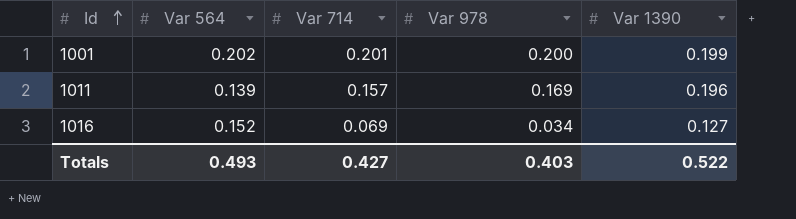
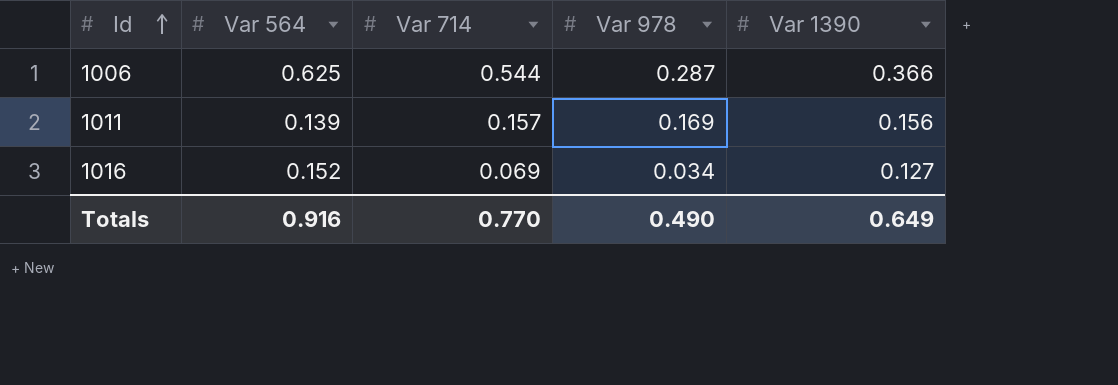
row 1001: 0.202 | 0.201 | 0.200 | 0.199 -> none
row 1006: none -> 0.625 | 0.544 | 0.287 | 0.366
1011 | Var 1390: 0.196 -> 0.156
Totals | Var 564: 0.493 -> 0.916
Totals | Var 714: 0.427 -> 0.770
Totals | Var 978: 0.403 -> 0.490
Totals | Var 1390: 0.522 -> 0.649

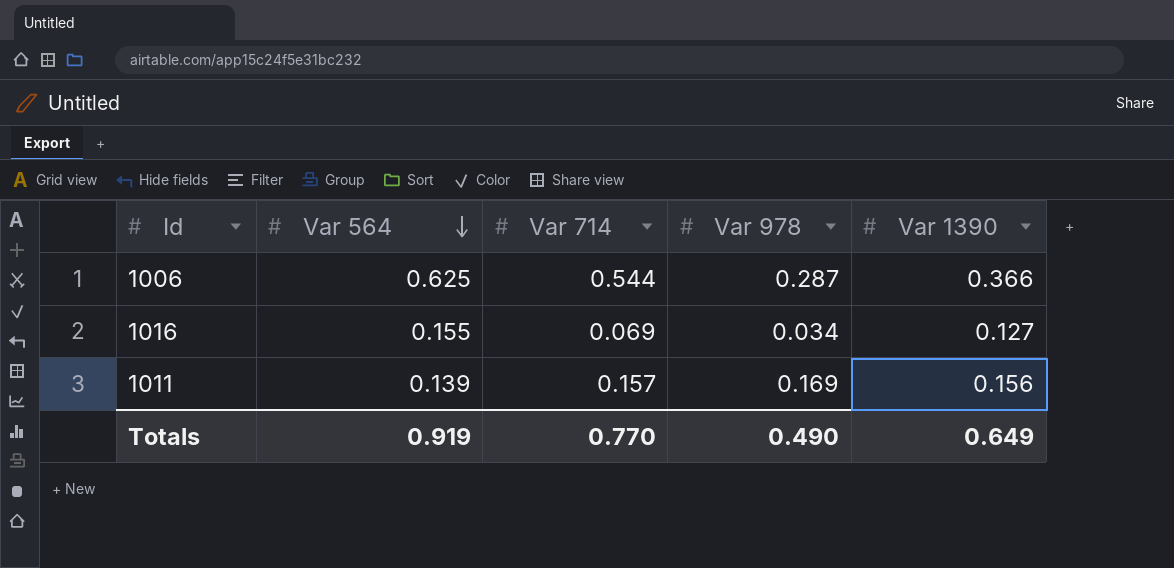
row order: Id ascending -> Var 564 descending
1016 | Var 564: 0.152 -> 0.155
Totals | Var 564: 0.916 -> 0.919

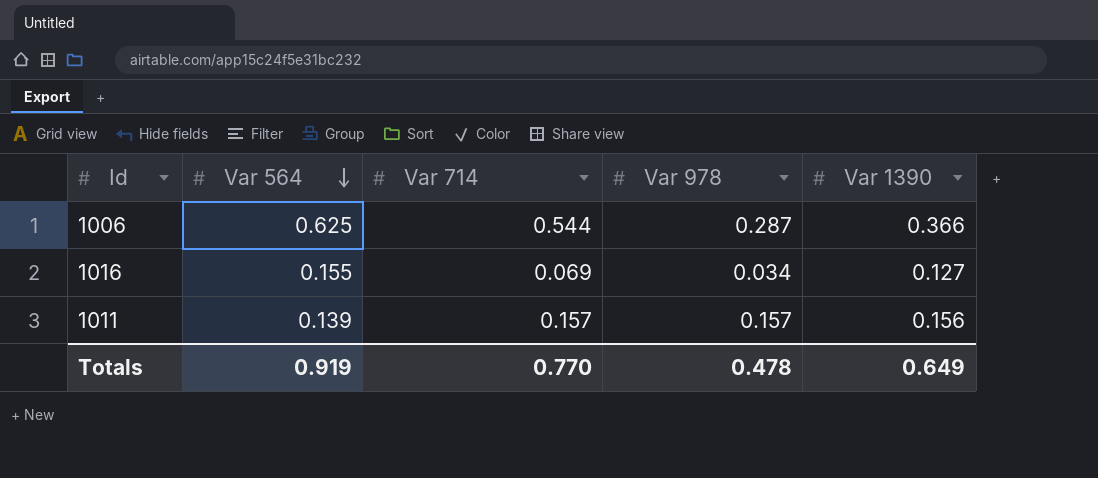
1011 | Var 978: 0.169 -> 0.157
Totals | Var 978: 0.490 -> 0.478

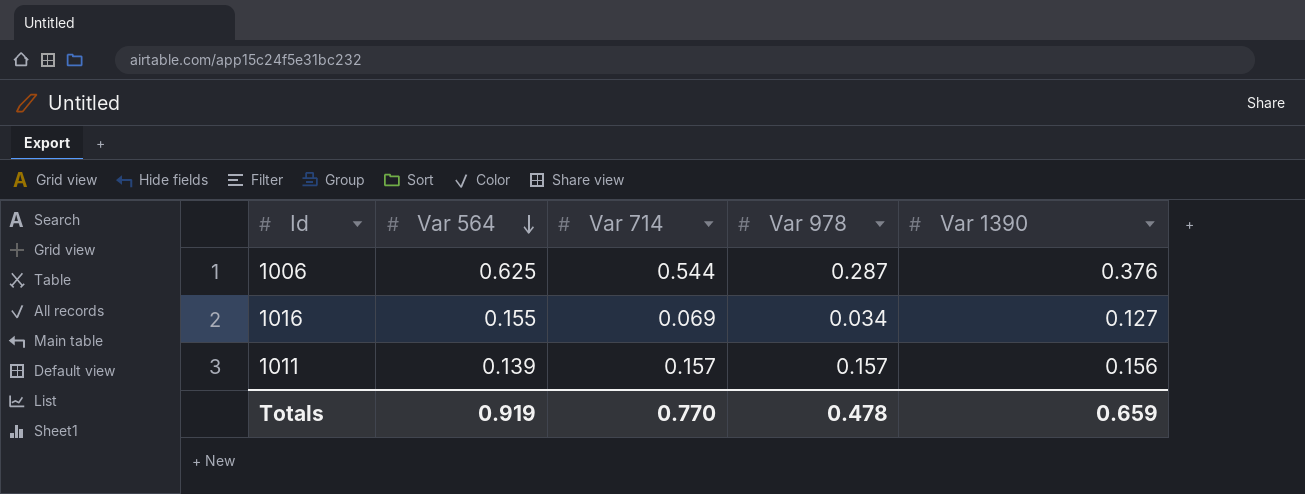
1006 | Var 1390: 0.366 -> 0.376
Totals | Var 1390: 0.649 -> 0.659

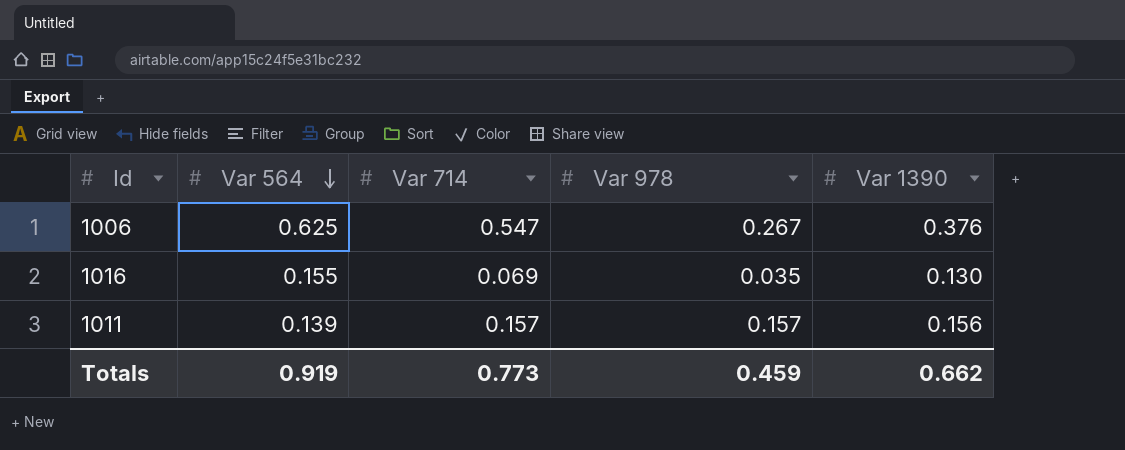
1006 | Var 714: 0.544 -> 0.547
1006 | Var 978: 0.287 -> 0.267
1016 | Var 978: 0.034 -> 0.035
1016 | Var 1390: 0.127 -> 0.130
Totals | Var 714: 0.770 -> 0.773
Totals | Var 978: 0.478 -> 0.459
Totals | Var 1390: 0.659 -> 0.662

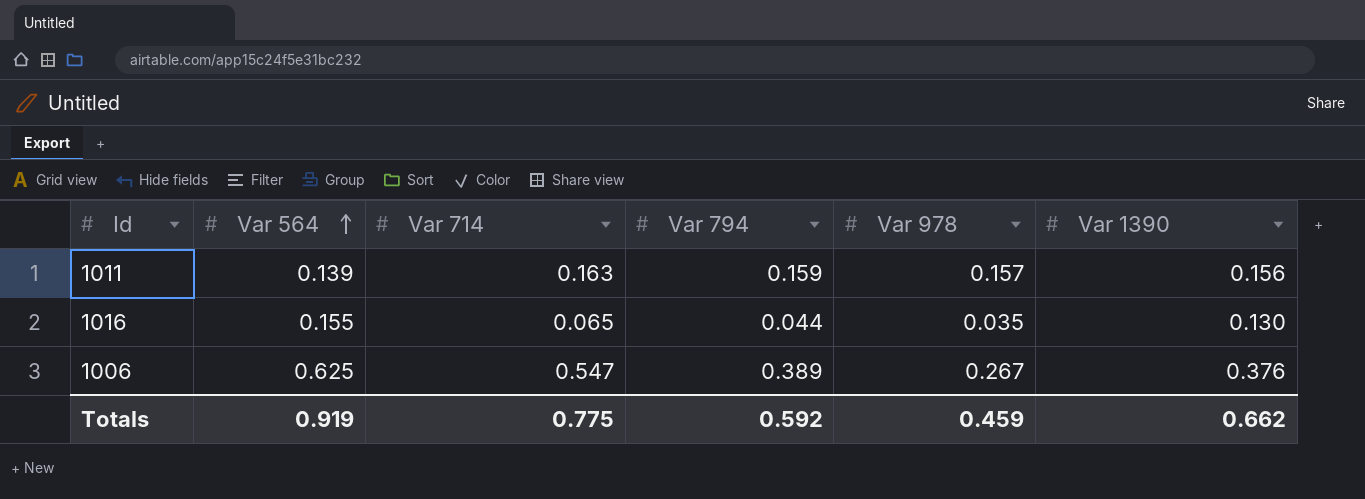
row order: Var 564 descending -> Var 564 ascending
column Var 794 | position: none -> 4
1011 | Var 714: 0.157 -> 0.163
1016 | Var 714: 0.069 -> 0.065
Totals | Var 714: 0.773 -> 0.775

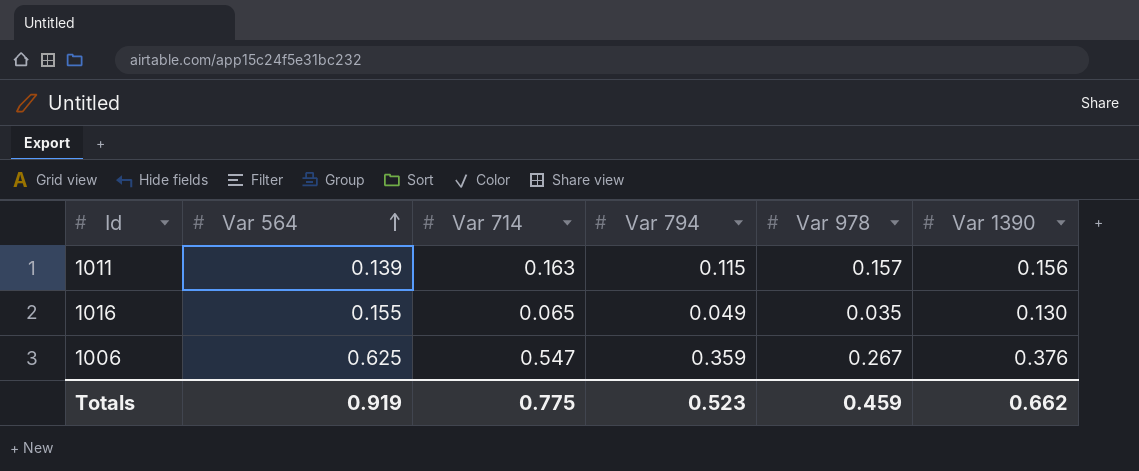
1011 | Var 794: 0.159 -> 0.115
1016 | Var 794: 0.044 -> 0.049
1006 | Var 794: 0.389 -> 0.359
Totals | Var 794: 0.592 -> 0.523

